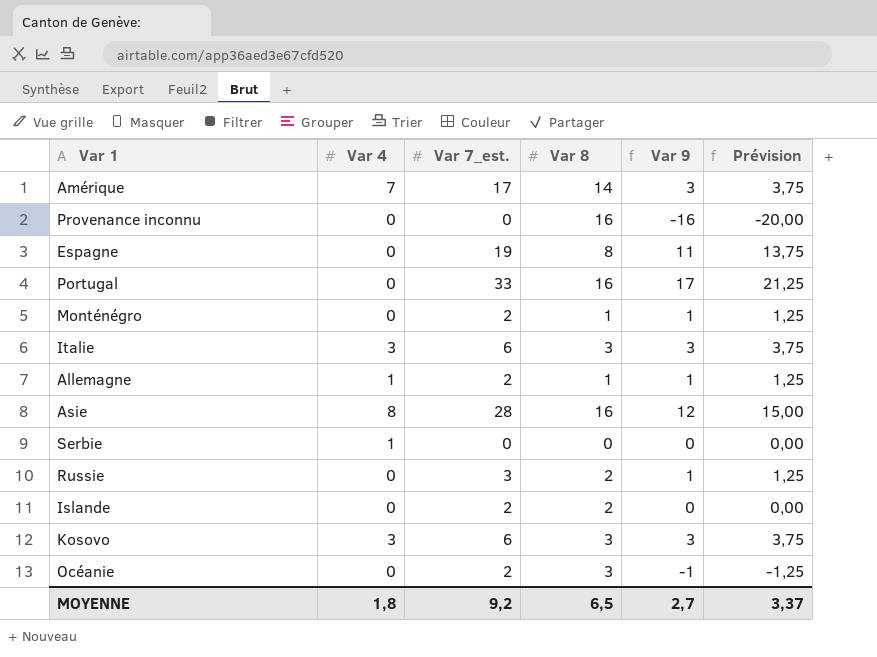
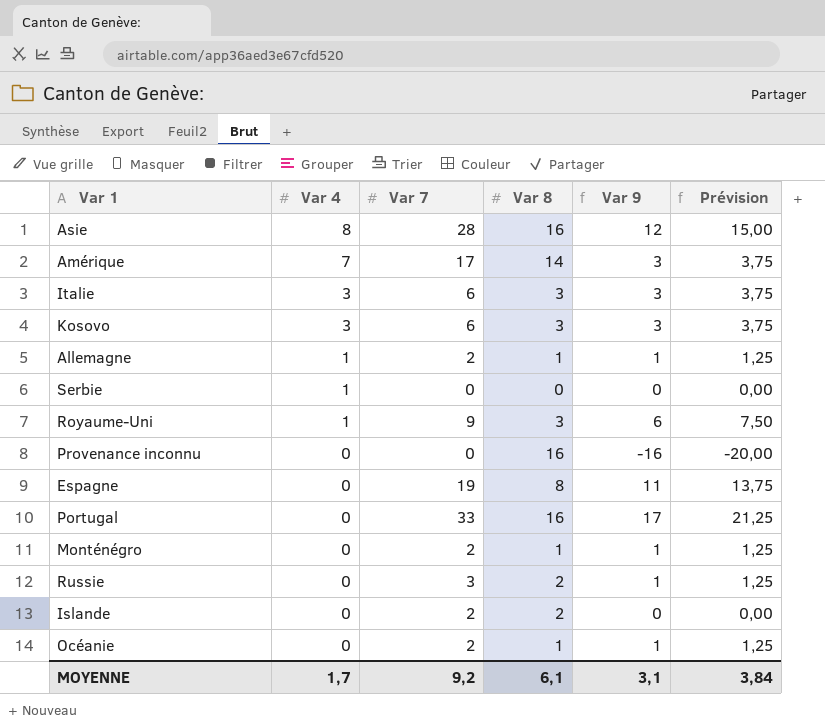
row order: none -> Var 4 descending
column name: Var 7_est. -> Var 7
row Royaume-Uni: none -> 1 | 9 | 3 | 6 | 7,50
Océanie | Var 8: 3 -> 1
Océanie | Var 9: -1 -> 1
Océanie | Prévision: -1,25 -> 1,25
MOYENNE | Var 4: 1,8 -> 1,7
MOYENNE | Var 8: 6,5 -> 6,1
MOYENNE | Var 9: 2,7 -> 3,1
MOYENNE | Prévision: 3,37 -> 3,84

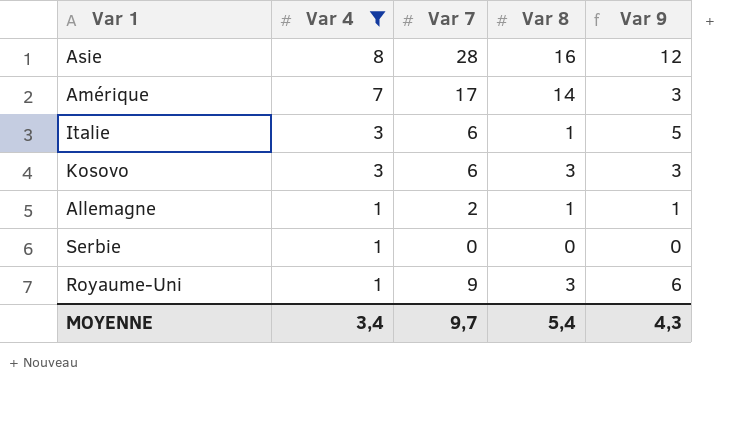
filter: none -> Var 4 != 0
column Prévision | formula: [Var 9] * 1,25 -> none
Italie | Var 8: 3 -> 1
Italie | Var 9: 3 -> 5
MOYENNE | Var 4: 1,7 -> 3,4
MOYENNE | Var 7: 9,2 -> 9,7
MOYENNE | Var 8: 6,1 -> 5,4
MOYENNE | Var 9: 3,1 -> 4,3

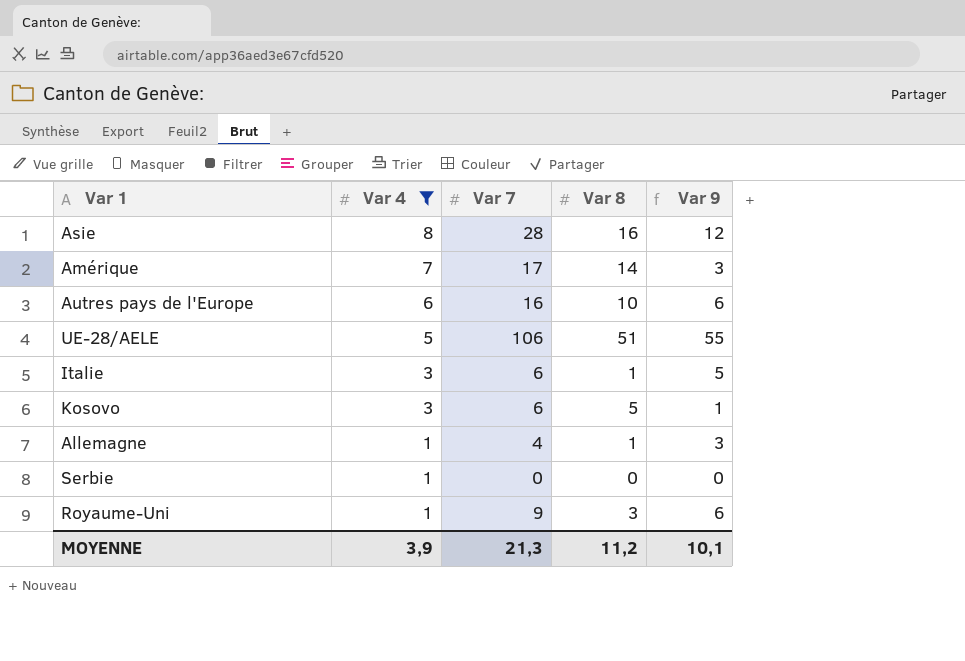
row Autres pays de l'Europe: none -> 6 | 16 | 10 | 6
row UE-28/AELE: none -> 5 | 106 | 51 | 55
Kosovo | Var 8: 3 -> 5
Kosovo | Var 9: 3 -> 1
Allemagne | Var 7: 2 -> 4
Allemagne | Var 9: 1 -> 3
MOYENNE | Var 4: 3,4 -> 3,9
MOYENNE | Var 7: 9,7 -> 21,3
MOYENNE | Var 8: 5,4 -> 11,2
MOYENNE | Var 9: 4,3 -> 10,1

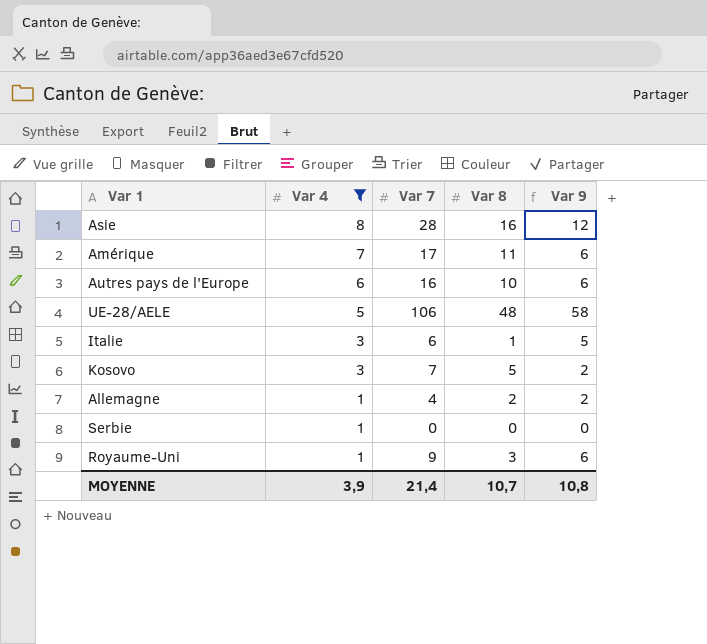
Amérique | Var 8: 14 -> 11
Amérique | Var 9: 3 -> 6
UE-28/AELE | Var 8: 51 -> 48
UE-28/AELE | Var 9: 55 -> 58
Kosovo | Var 7: 6 -> 7
Kosovo | Var 9: 1 -> 2
Allemagne | Var 8: 1 -> 2
Allemagne | Var 9: 3 -> 2
MOYENNE | Var 7: 21,3 -> 21,4
MOYENNE | Var 8: 11,2 -> 10,7
MOYENNE | Var 9: 10,1 -> 10,8

